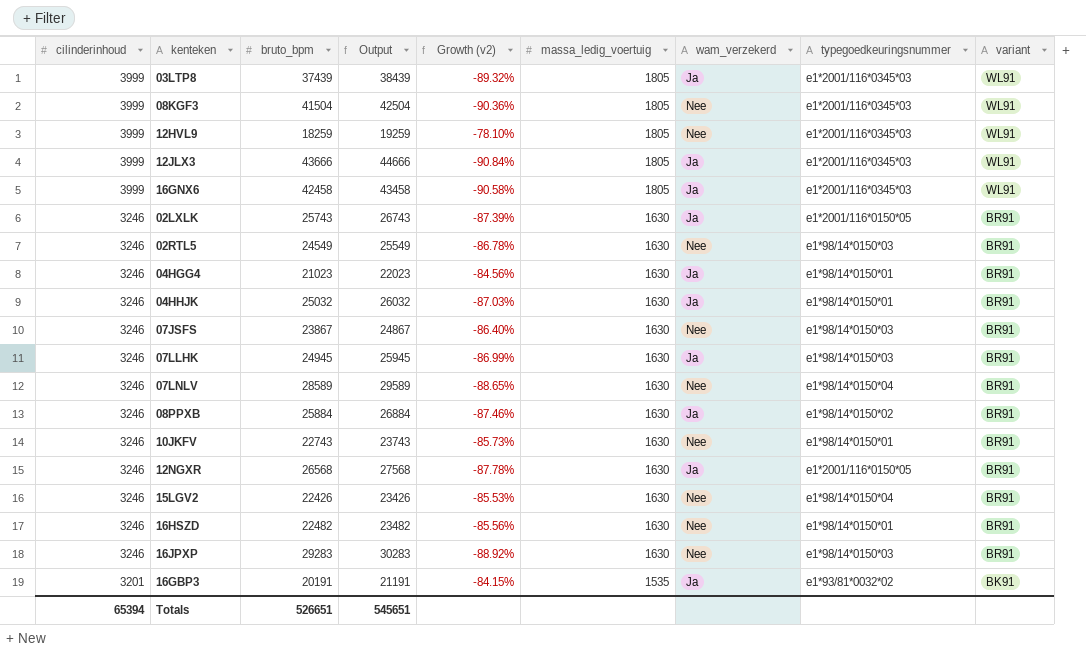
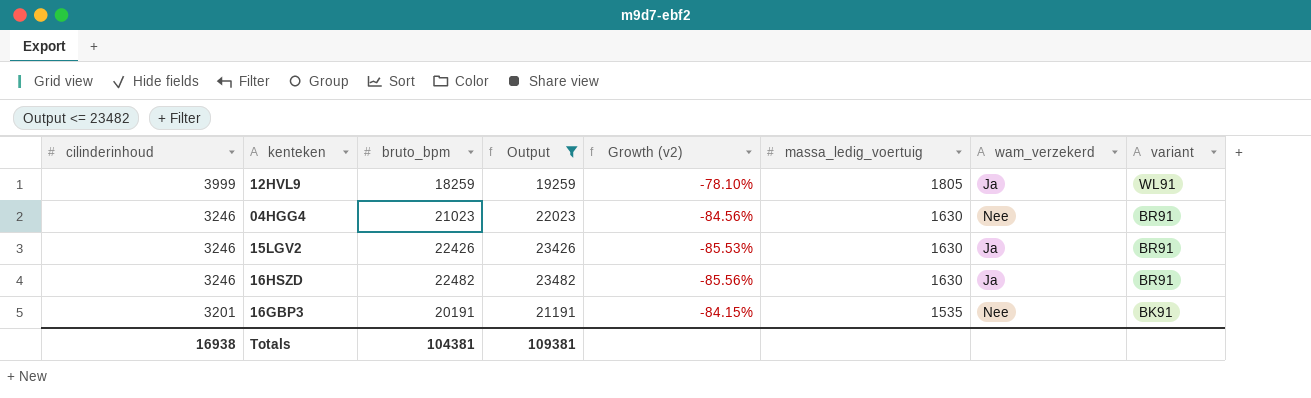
filter: none -> Output <= 23482
column typegoedkeuringsnummer | position: 8 -> none
12HVL9 | wam_verzekerd: Nee -> Ja
04HGG4 | wam_verzekerd: Ja -> Nee
15LGV2 | wam_verzekerd: Nee -> Ja
16HSZD | wam_verzekerd: Nee -> Ja
16GBP3 | wam_verzekerd: Ja -> Nee
Totals | cilinderinhoud: 65394 -> 16938
Totals | bruto_bpm: 526651 -> 104381
Totals | Output: 545651 -> 109381

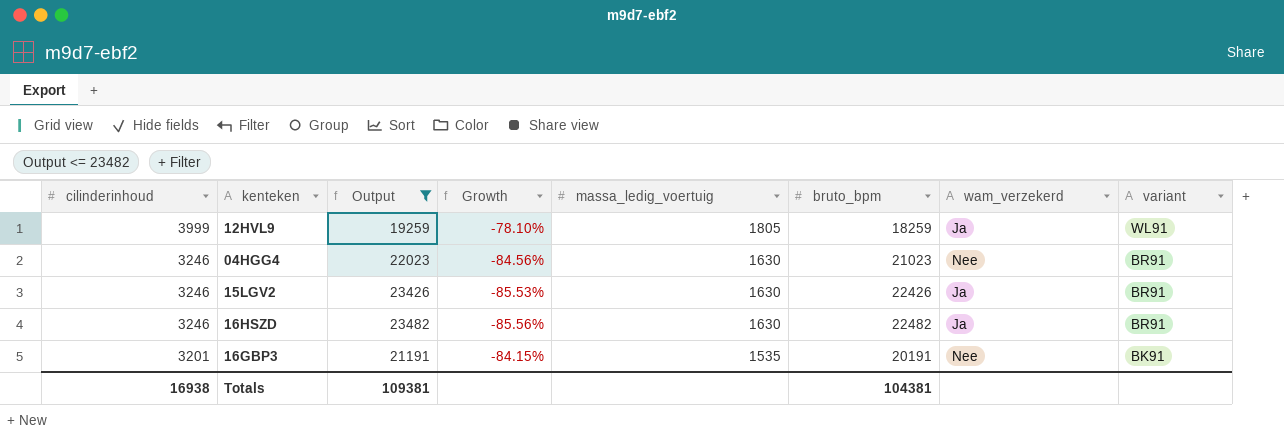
column name: Growth (v2) -> Growth
column bruto_bpm | position: 3 -> 6

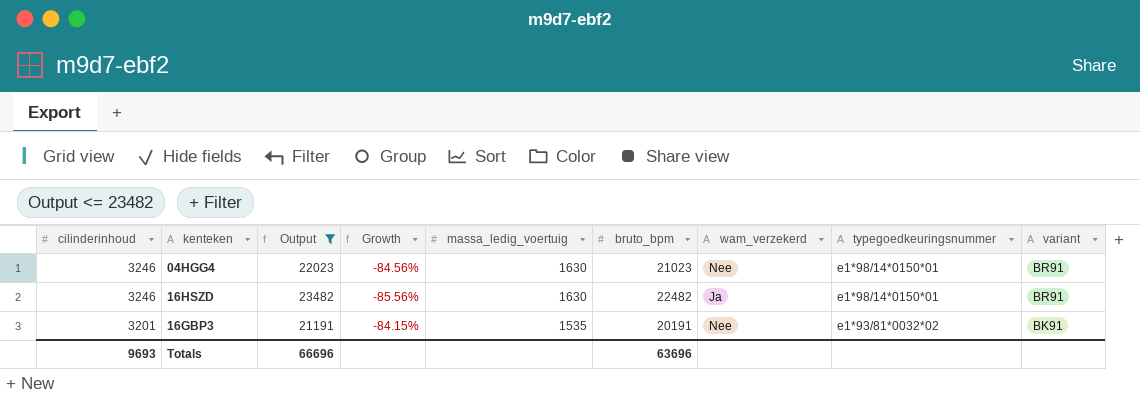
column typegoedkeuringsnummer | position: none -> 8
row 12HVL9: 3999 | 19259 | -78.10% | 1805 | 18259 | Ja | WL91 -> none
row 15LGV2: 3246 | 23426 | -85.53% | 1630 | 22426 | Ja | BR91 -> none
Totals | cilinderinhoud: 16938 -> 9693
Totals | Output: 109381 -> 66696
Totals | bruto_bpm: 104381 -> 63696

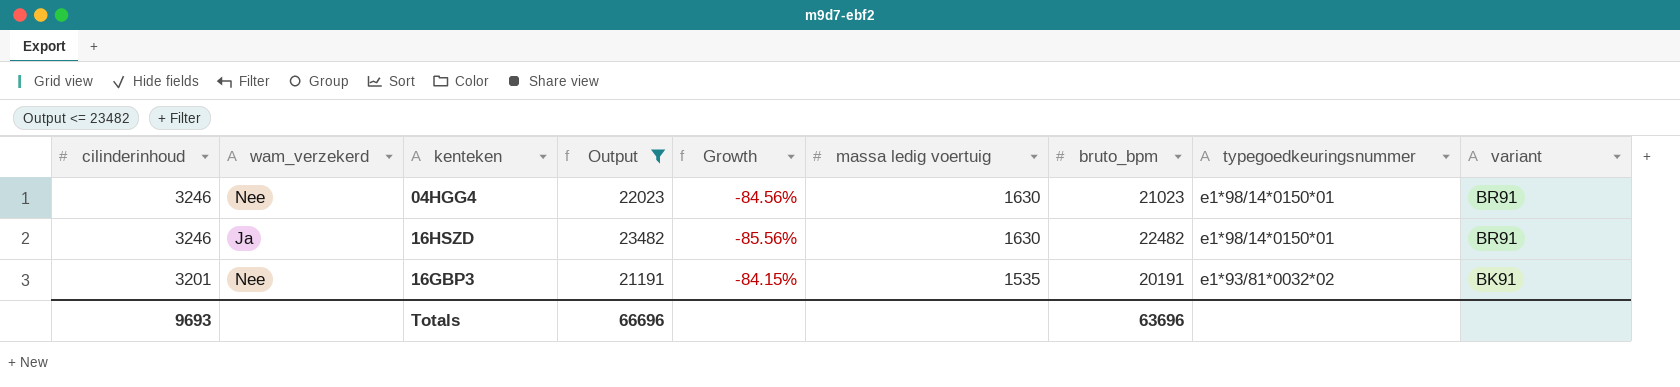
column wam_verzekerd | position: 7 -> 2
column name: massa_ledig_voertuig -> massa ledig voertuig

